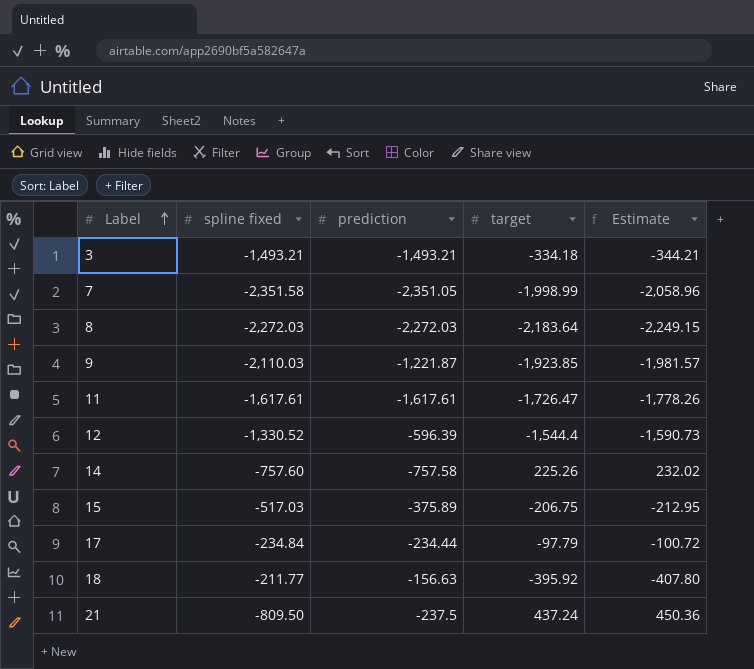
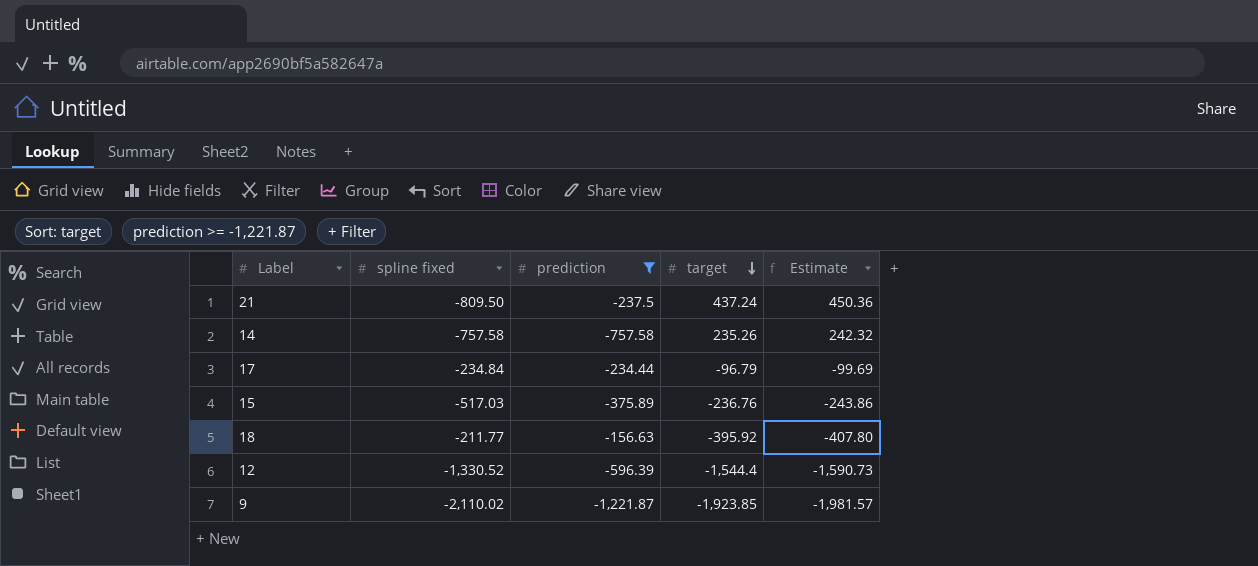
filter: none -> prediction >= -1,221.87
row order: Label ascending -> target descending
14 | spline fixed: -757.60 -> -757.58
14 | target: 225.26 -> 235.26
14 | Estimate: 232.02 -> 242.32
17 | target: -97.79 -> -96.79
17 | Estimate: -100.72 -> -99.69
15 | target: -206.75 -> -236.76
15 | Estimate: -212.95 -> -243.86
9 | spline fixed: -2,110.03 -> -2,110.02

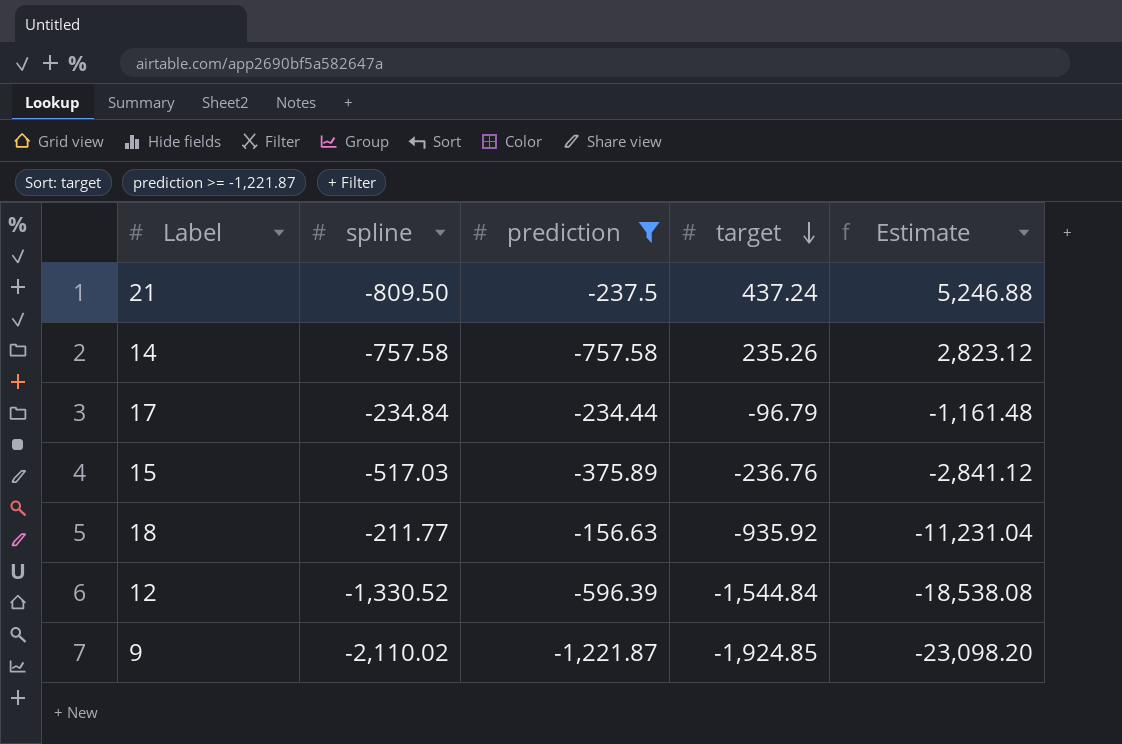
column name: spline fixed -> spline
column Estimate | formula: [target] * 1.03 -> [target] * 12
18 | target: -395.92 -> -935.92
12 | target: -1,544.4 -> -1,544.84
9 | target: -1,923.85 -> -1,924.85

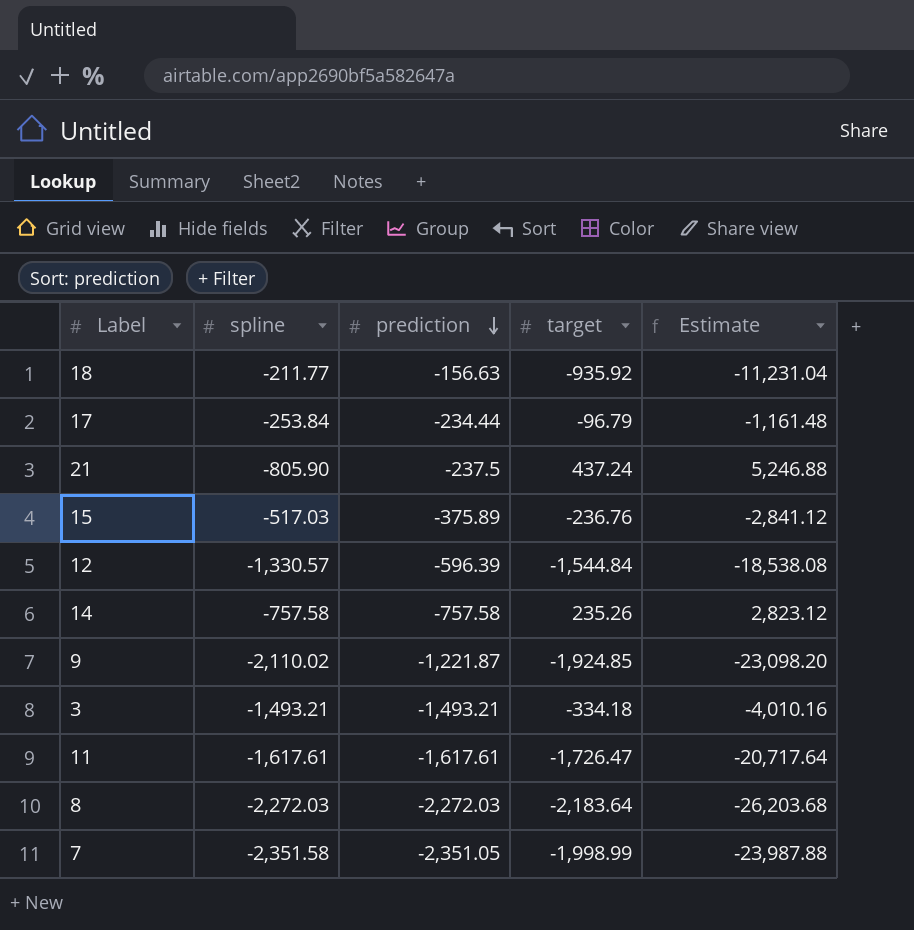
filter: prediction >= -1,221.87 -> none
row order: target descending -> prediction descending
17 | spline: -234.84 -> -253.84
21 | spline: -809.50 -> -805.90
12 | spline: -1,330.52 -> -1,330.57

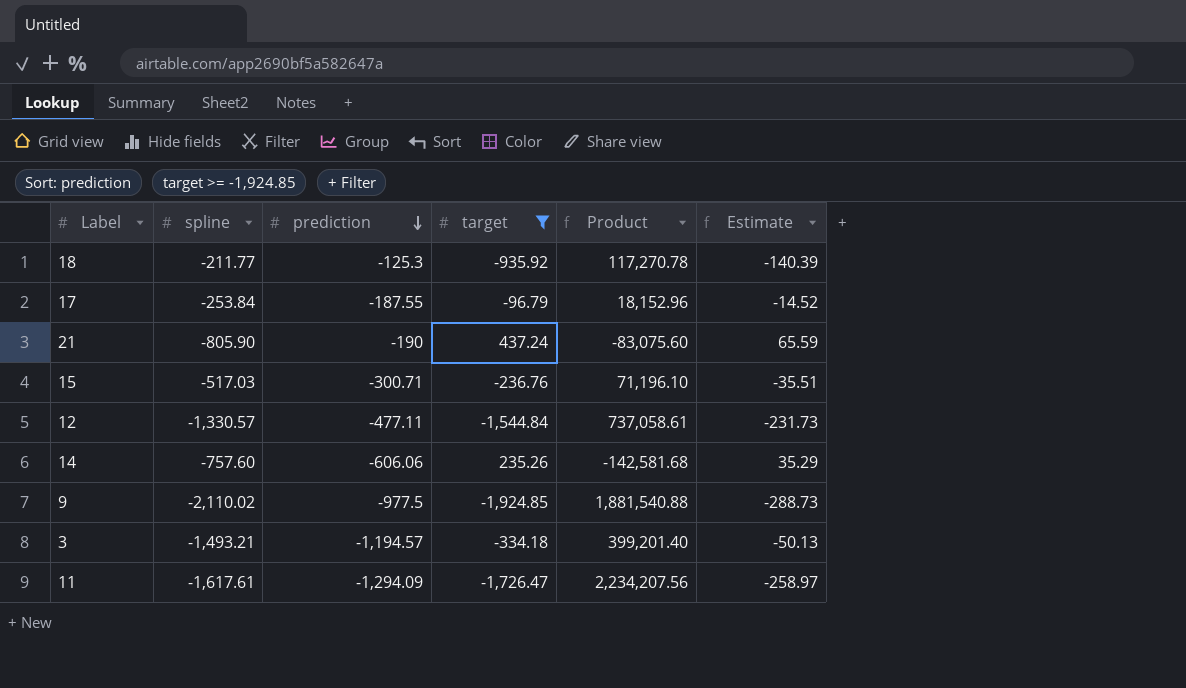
filter: none -> target >= -1,924.85
column Product | formula: none -> [prediction] * [target]
column Estimate | formula: [target] * 12 -> [target] * 0.15
18 | prediction: -156.63 -> -125.3
17 | prediction: -234.44 -> -187.55
21 | prediction: -237.5 -> -190
15 | prediction: -375.89 -> -300.71
12 | prediction: -596.39 -> -477.11
14 | spline: -757.58 -> -757.60
14 | prediction: -757.58 -> -606.06
9 | prediction: -1,221.87 -> -977.5
3 | prediction: -1,493.21 -> -1,194.57
11 | prediction: -1,617.61 -> -1,294.09

